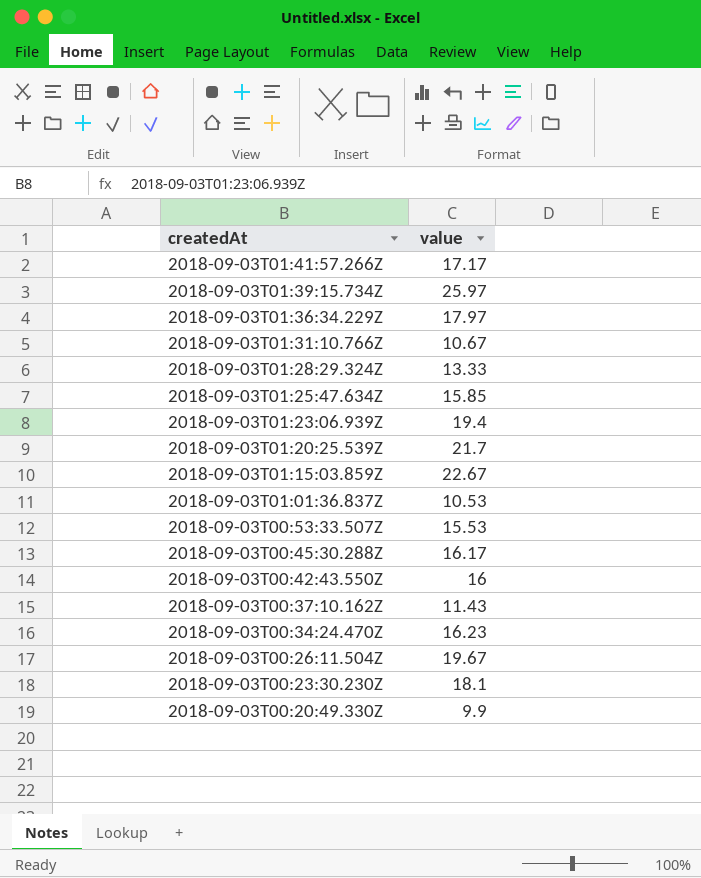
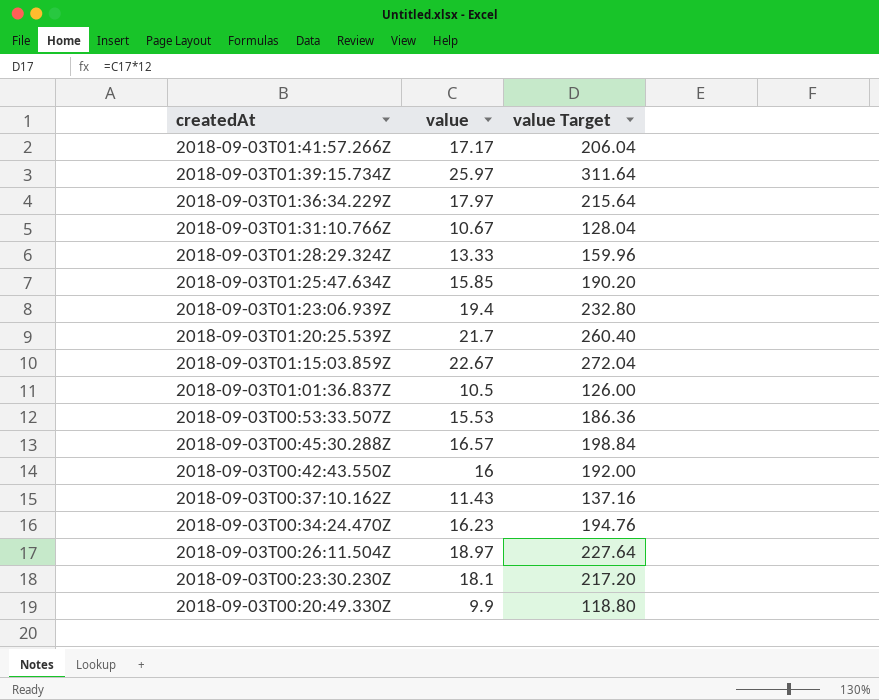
column value Target | formula: none -> [value] * 12
2018-09-03T01:01:36.837Z | value: 10.53 -> 10.5
2018-09-03T00:45:30.288Z | value: 16.17 -> 16.57
2018-09-03T00:26:11.504Z | value: 19.67 -> 18.97

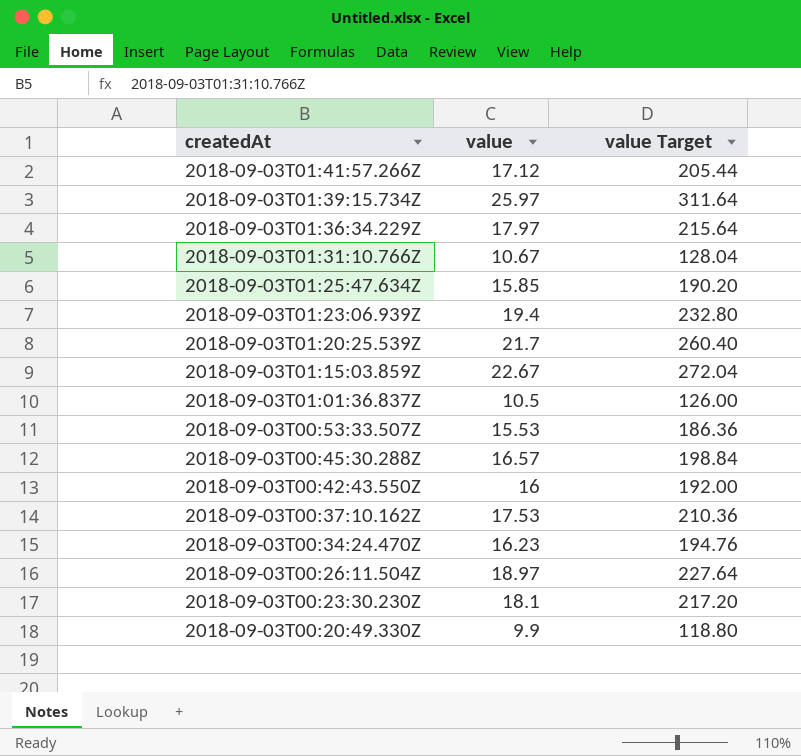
row 2018-09-03T01:28:29.324Z: 13.33 | 159.96 -> none
2018-09-03T01:41:57.266Z | value: 17.17 -> 17.12
2018-09-03T01:41:57.266Z | value Target: 206.04 -> 205.44
2018-09-03T00:37:10.162Z | value: 11.43 -> 17.53
2018-09-03T00:37:10.162Z | value Target: 137.16 -> 210.36

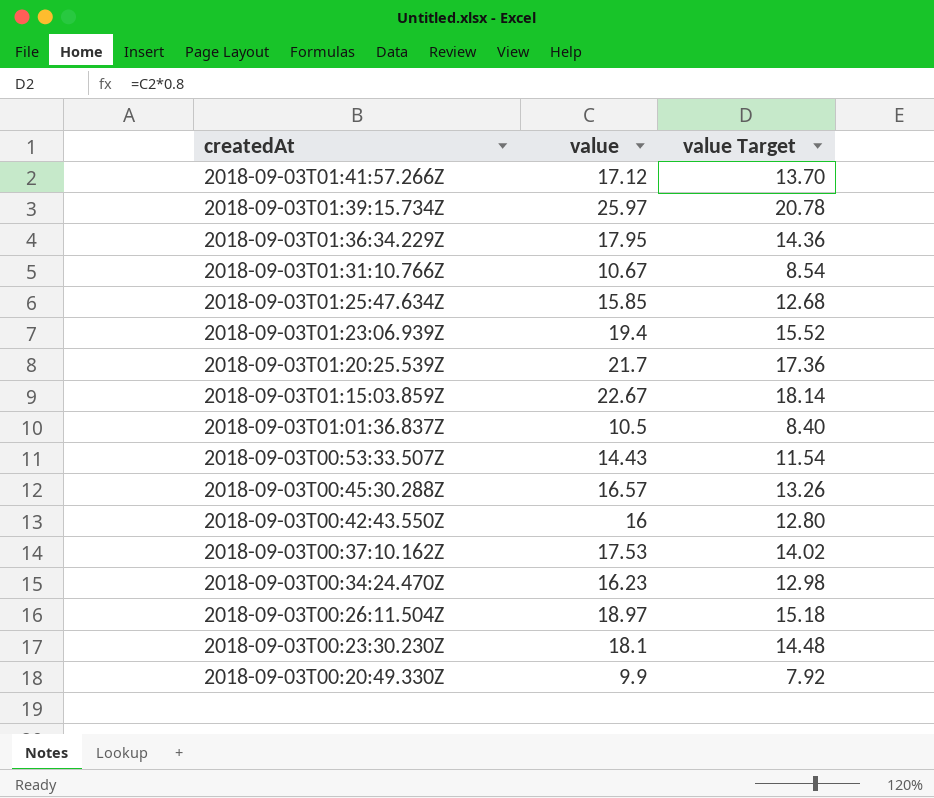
column value Target | formula: [value] * 12 -> [value] * 0.8
2018-09-03T01:36:34.229Z | value: 17.97 -> 17.95
2018-09-03T00:53:33.507Z | value: 15.53 -> 14.43

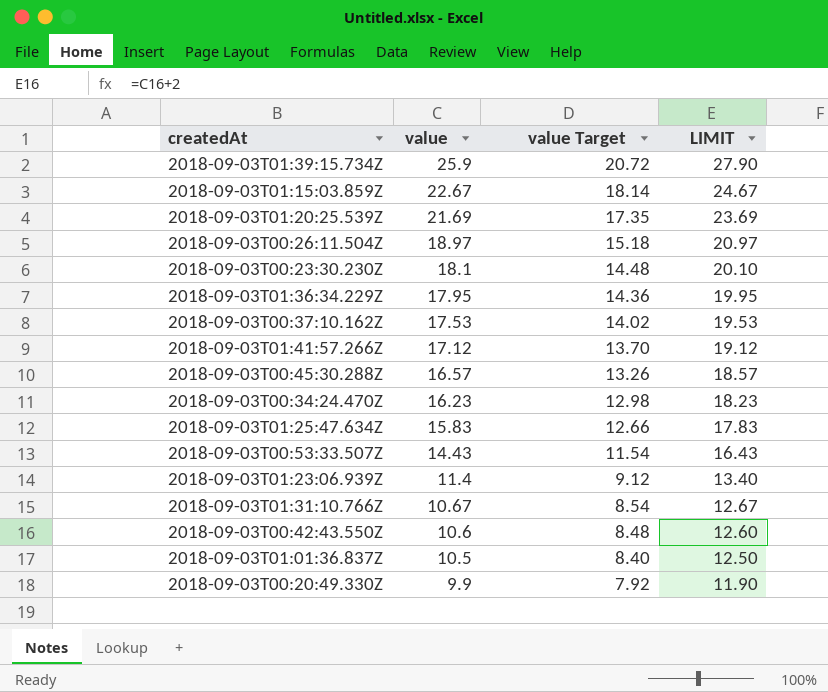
row order: createdAt descending -> value descending
column LIMIT | formula: none -> [value] + 2
2018-09-03T01:39:15.734Z | value: 25.97 -> 25.9
2018-09-03T01:39:15.734Z | value Target: 20.78 -> 20.72
2018-09-03T01:20:25.539Z | value: 21.7 -> 21.69
2018-09-03T01:20:25.539Z | value Target: 17.36 -> 17.35
2018-09-03T01:25:47.634Z | value: 15.85 -> 15.83
2018-09-03T01:25:47.634Z | value Target: 12.68 -> 12.66
2018-09-03T01:23:06.939Z | value: 19.4 -> 11.4
2018-09-03T01:23:06.939Z | value Target: 15.52 -> 9.12
2018-09-03T00:42:43.550Z | value: 16 -> 10.6
2018-09-03T00:42:43.550Z | value Target: 12.80 -> 8.48

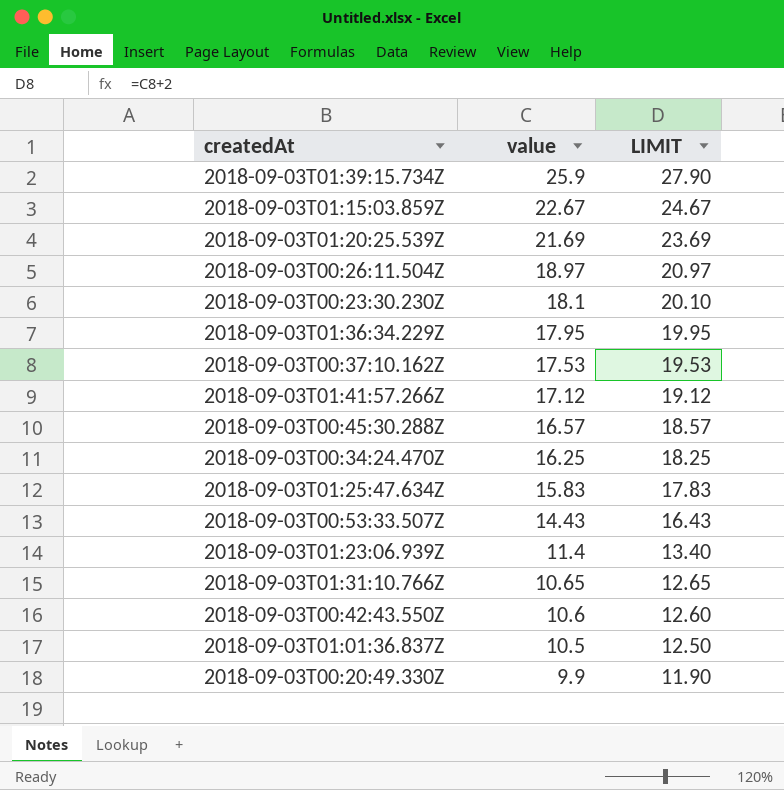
column value Target | formula: [value] * 0.8 -> none
2018-09-03T00:34:24.470Z | value: 16.23 -> 16.25
2018-09-03T00:34:24.470Z | LIMIT: 18.23 -> 18.25
2018-09-03T01:31:10.766Z | value: 10.67 -> 10.65
2018-09-03T01:31:10.766Z | LIMIT: 12.67 -> 12.65

